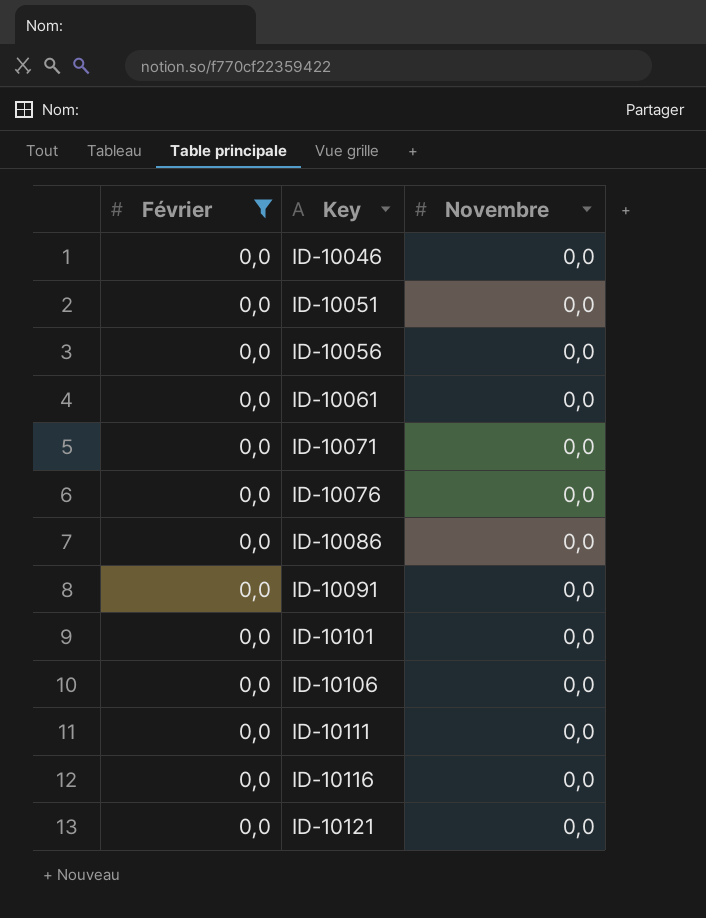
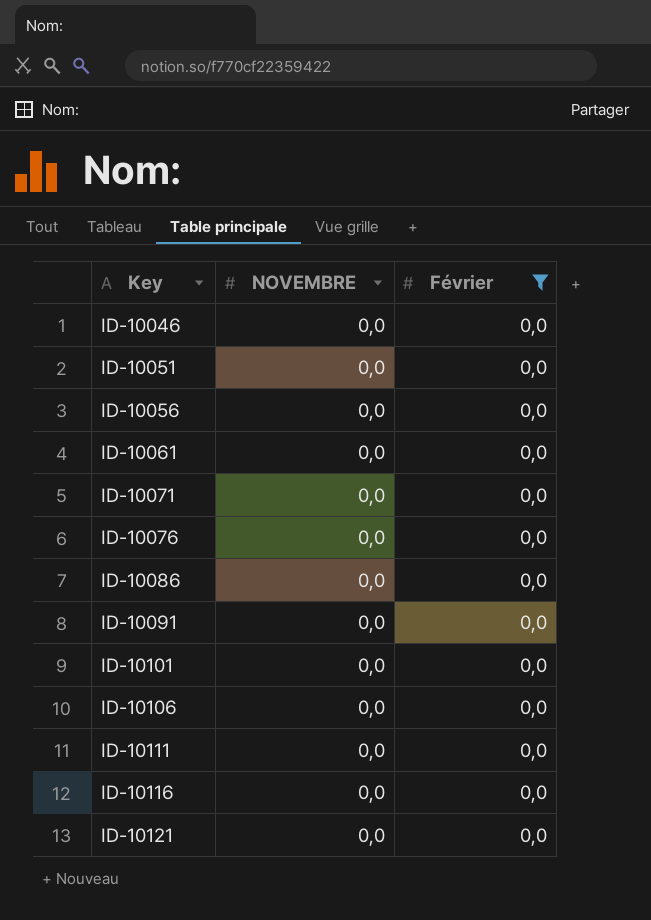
column name: Novembre -> NOVEMBRE
column Février | position: 1 -> 3

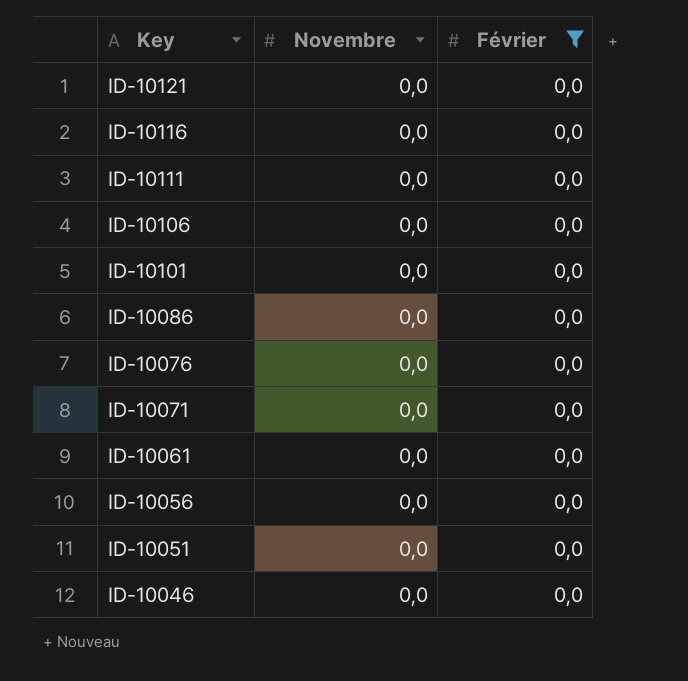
row order: Key ascending -> Key descending
column name: NOVEMBRE -> Novembre
row ID-10091: 0,0 | 0,0 -> none

